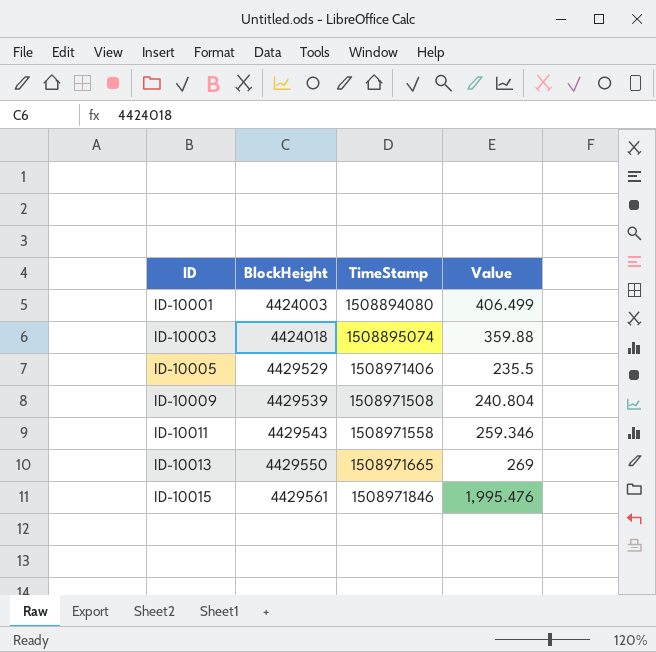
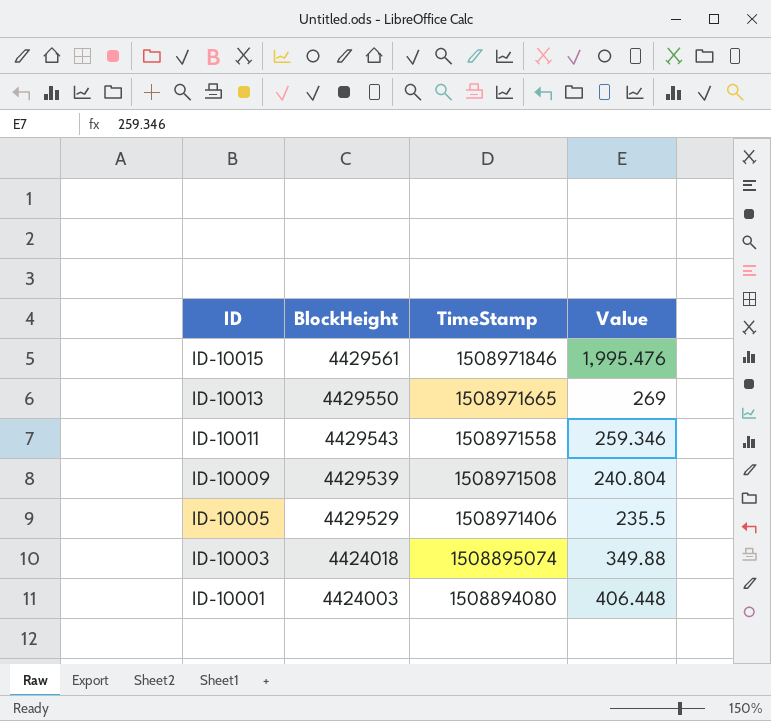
row order: ID ascending -> ID descending
ID-10003 | Value: 359.88 -> 349.88
ID-10001 | Value: 406.499 -> 406.448

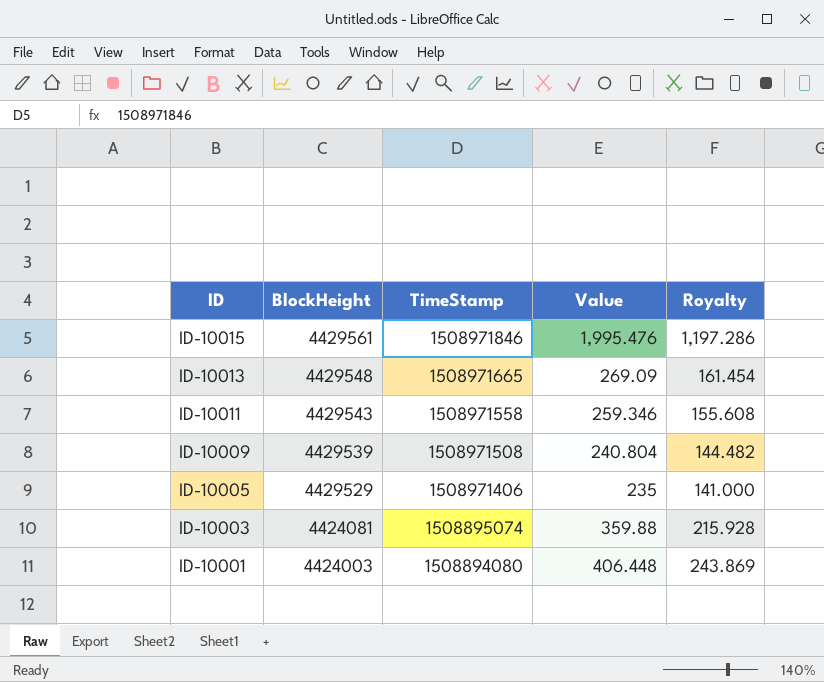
column Royalty | formula: none -> [Value] * 0.6
ID-10013 | BlockHeight: 4429550 -> 4429548
ID-10013 | Value: 269 -> 269.09
ID-10005 | Value: 235.5 -> 235
ID-10003 | BlockHeight: 4424018 -> 4424081
ID-10003 | Value: 349.88 -> 359.88

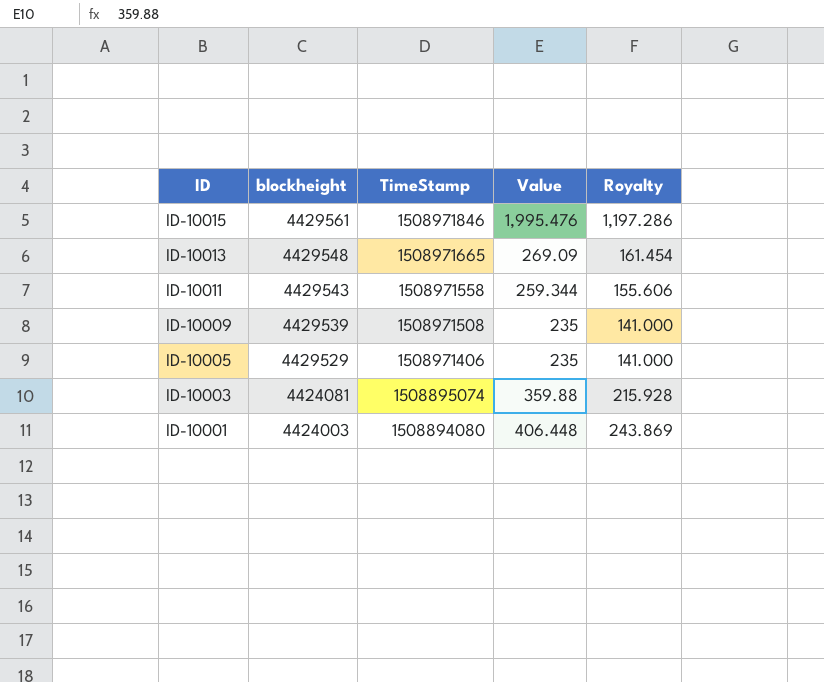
column name: BlockHeight -> blockheight
ID-10011 | Value: 259.346 -> 259.344
ID-10011 | Royalty: 155.608 -> 155.606
ID-10009 | Value: 240.804 -> 235
ID-10009 | Royalty: 144.482 -> 141.000

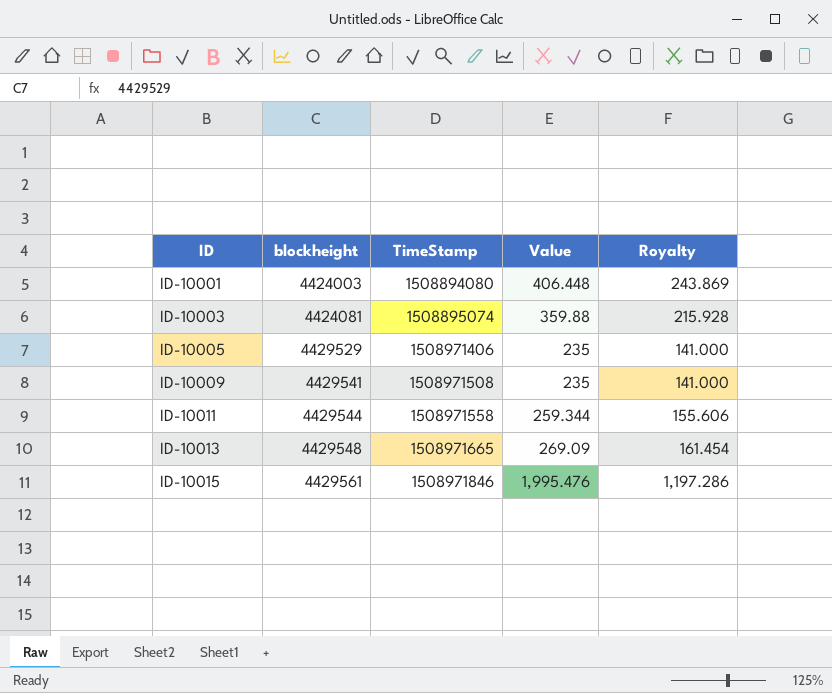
row order: ID descending -> ID ascending
ID-10009 | blockheight: 4429539 -> 4429541
ID-10011 | blockheight: 4429543 -> 4429544

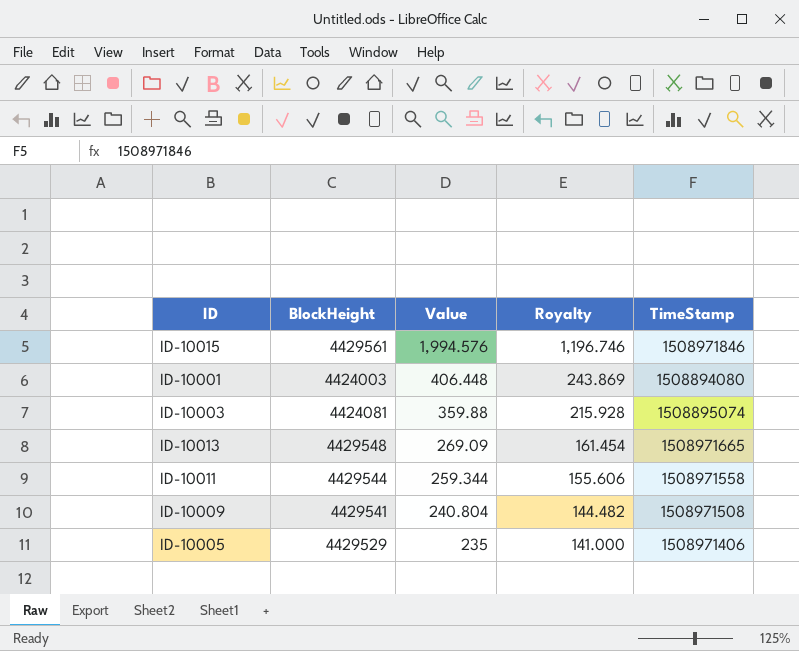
row order: ID ascending -> Value descending
column name: blockheight -> BlockHeight
column TimeStamp | position: 3 -> 5
ID-10015 | Value: 1,995.476 -> 1,994.576
ID-10015 | Royalty: 1,197.286 -> 1,196.746
ID-10009 | Value: 235 -> 240.804
ID-10009 | Royalty: 141.000 -> 144.482

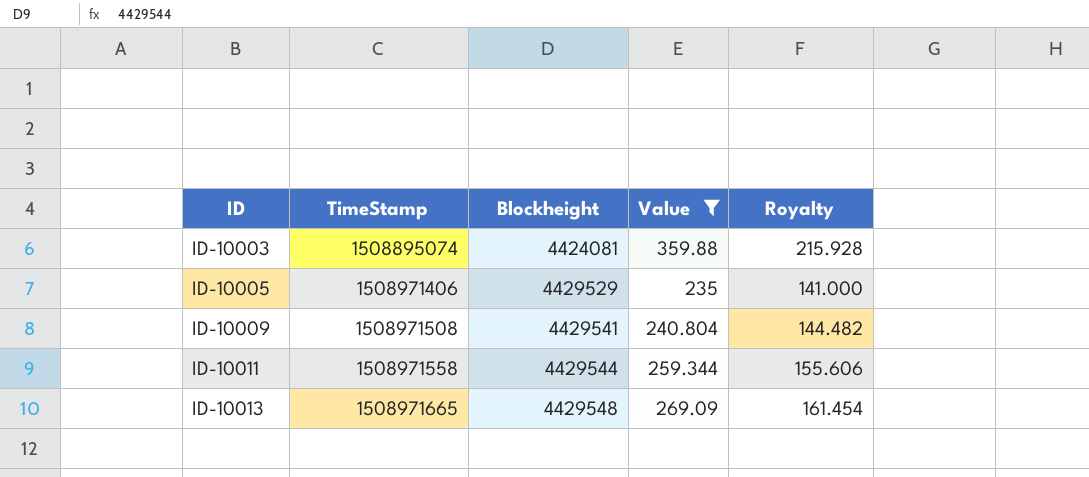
filter: none -> Value <= 359.88
row order: Value descending -> ID ascending
column TimeStamp | position: 5 -> 2
column name: BlockHeight -> Blockheight

